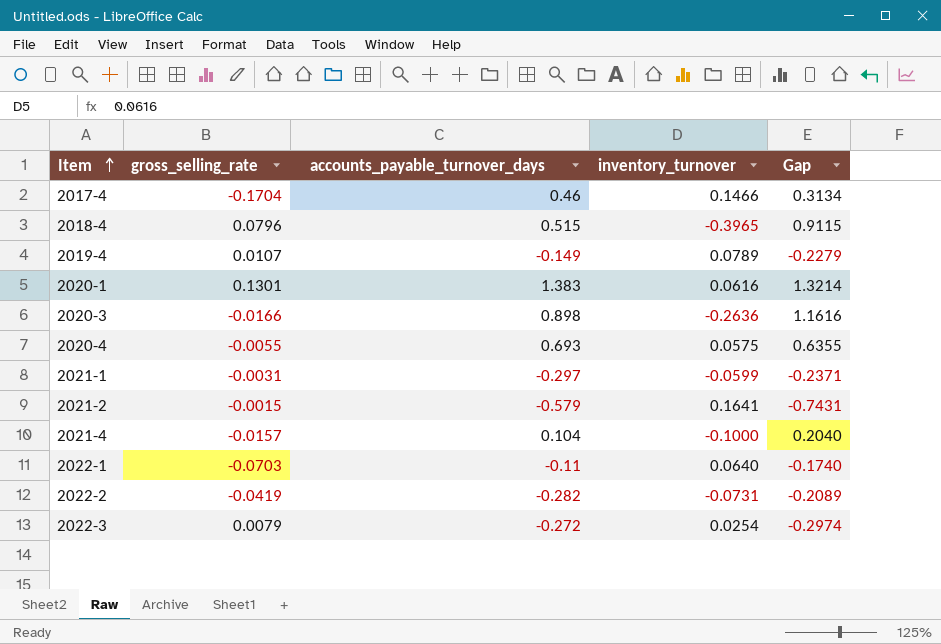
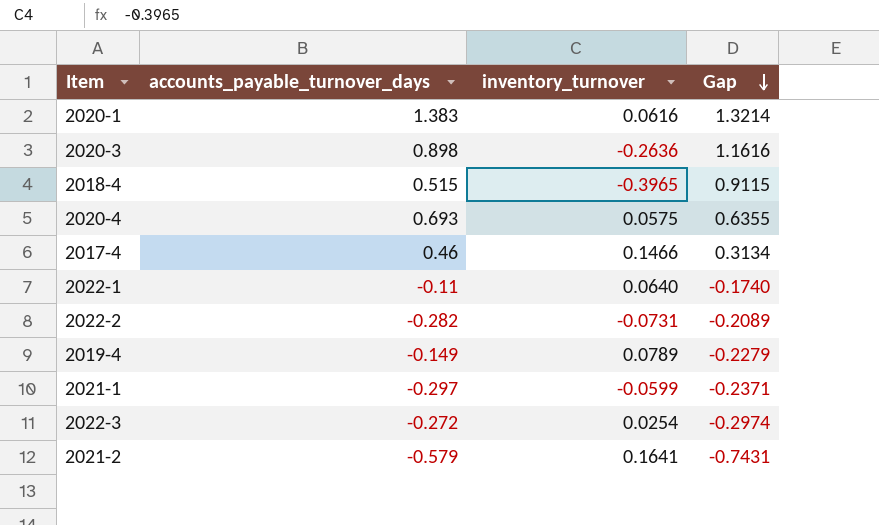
row order: Item ascending -> Gap descending
column gross_selling_rate | position: 2 -> none
row 2021-4: -0.0157 | 0.104 | -0.1000 | 0.2040 -> none

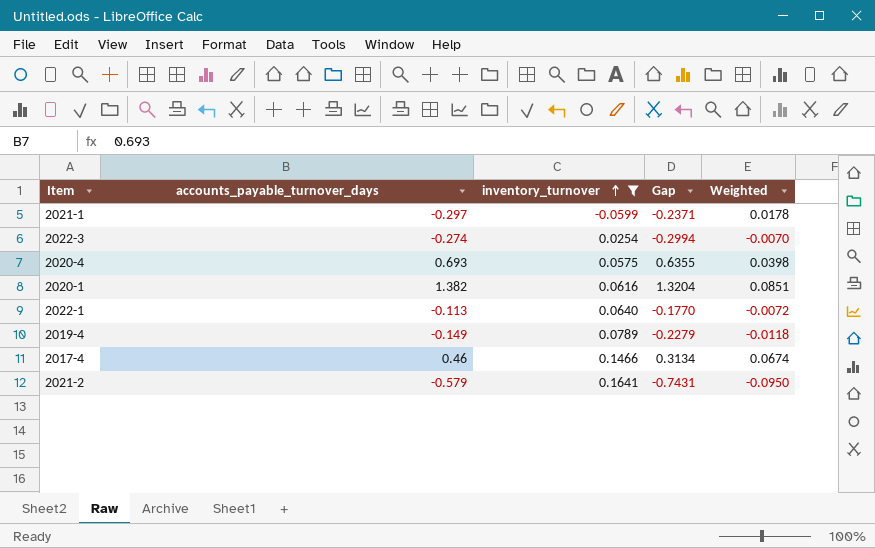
filter: none -> inventory_turnover >= -0.0599
row order: Gap descending -> inventory_turnover ascending
column Weighted | formula: none -> [accounts_payable_turnover_days] * [inventory_turnover]
2022-3 | accounts_payable_turnover_days: -0.272 -> -0.274
2022-3 | Gap: -0.2974 -> -0.2994
2020-1 | accounts_payable_turnover_days: 1.383 -> 1.382
2020-1 | Gap: 1.3214 -> 1.3204
2022-1 | accounts_payable_turnover_days: -0.11 -> -0.113
2022-1 | Gap: -0.1740 -> -0.1770

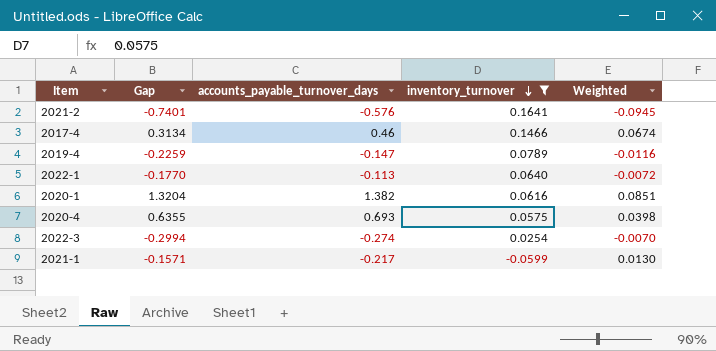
row order: inventory_turnover ascending -> inventory_turnover descending
column Gap | position: 4 -> 2
2021-2 | Gap: -0.7431 -> -0.7401
2021-2 | accounts_payable_turnover_days: -0.579 -> -0.576
2021-2 | Weighted: -0.0950 -> -0.0945
2019-4 | Gap: -0.2279 -> -0.2259
2019-4 | accounts_payable_turnover_days: -0.149 -> -0.147
2019-4 | Weighted: -0.0118 -> -0.0116
2021-1 | Gap: -0.2371 -> -0.1571
2021-1 | accounts_payable_turnover_days: -0.297 -> -0.217
2021-1 | Weighted: 0.0178 -> 0.0130

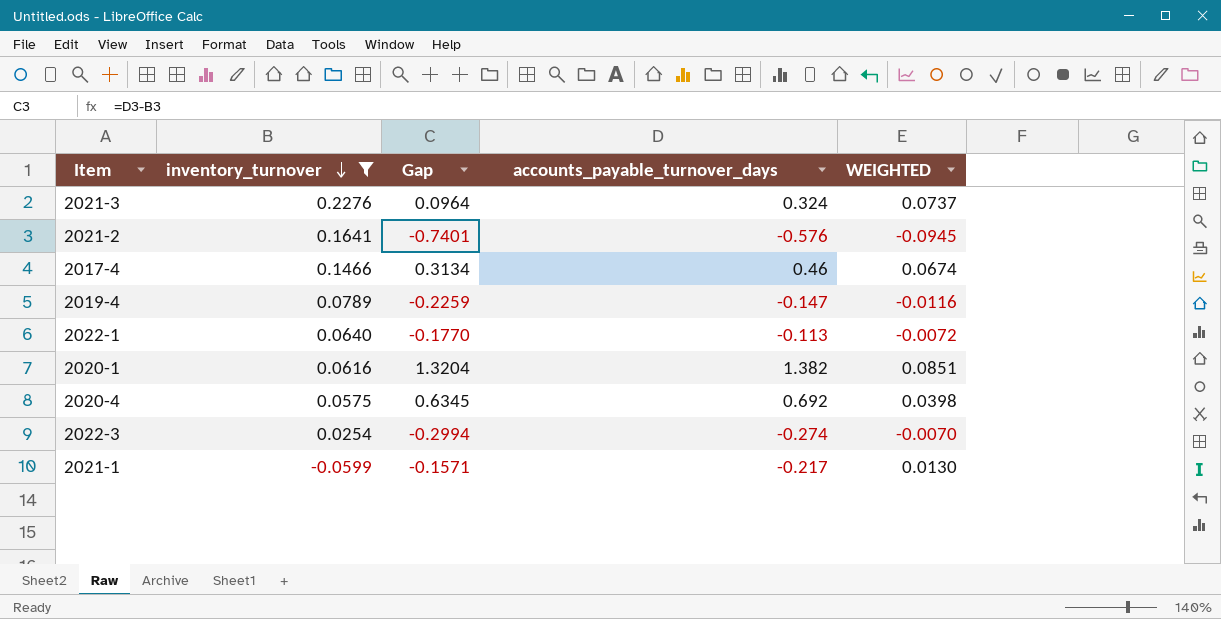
column inventory_turnover | position: 4 -> 2
column name: Weighted -> WEIGHTED
row 2021-3: none -> 0.2276 | 0.0964 | 0.324 | 0.0737
2020-4 | Gap: 0.6355 -> 0.6345
2020-4 | accounts_payable_turnover_days: 0.693 -> 0.692

